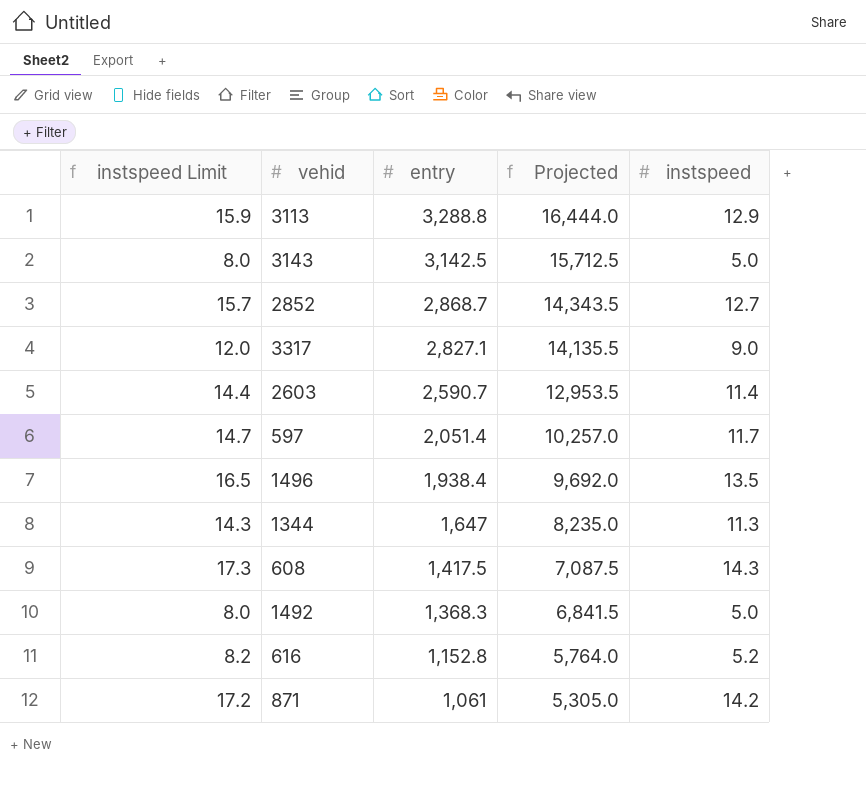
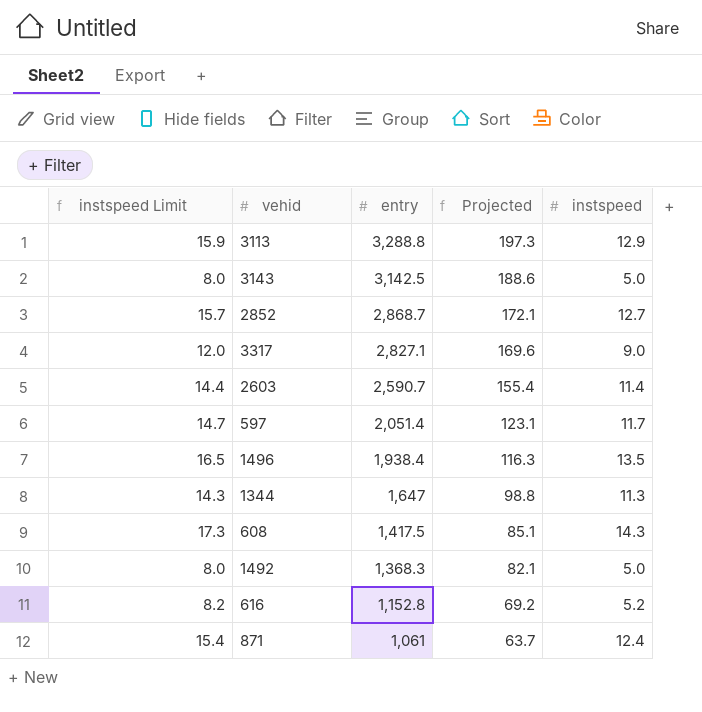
column Projected | formula: [entry] * 5 -> [entry] * 0.06
871 | instspeed Limit: 17.2 -> 15.4
871 | instspeed: 14.2 -> 12.4

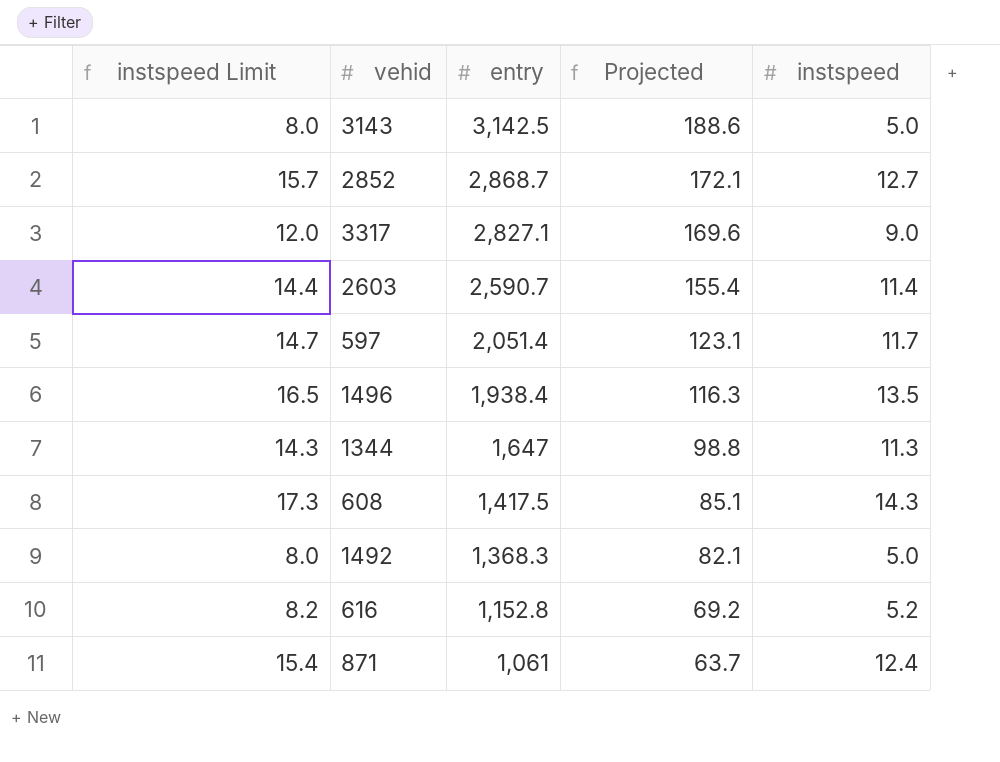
row 3113: 15.9 | 3,288.8 | 197.3 | 12.9 -> none

